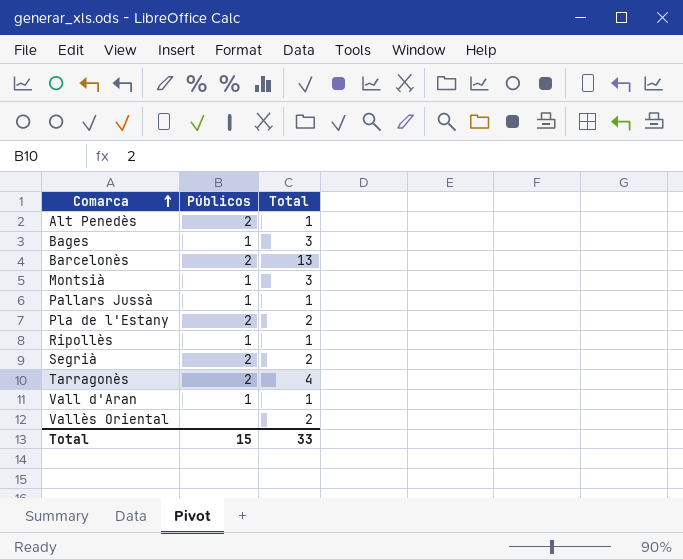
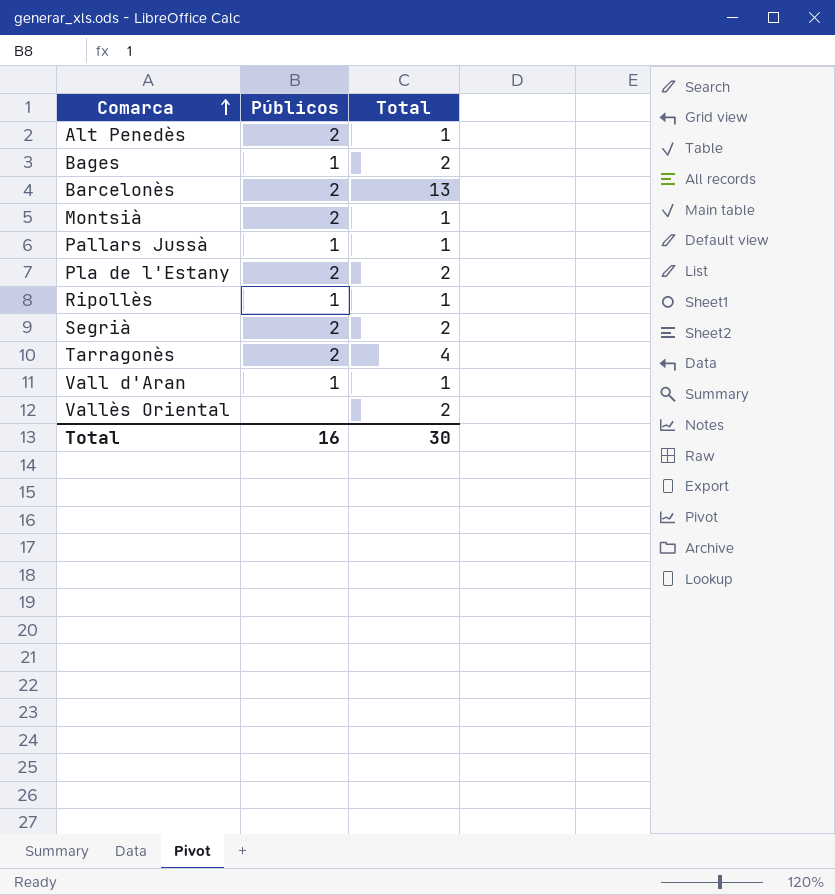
Bages | Total: 3 -> 2
Montsià | Públicos: 1 -> 2
Montsià | Total: 3 -> 1
Total | Públicos: 15 -> 16
Total | Total: 33 -> 30

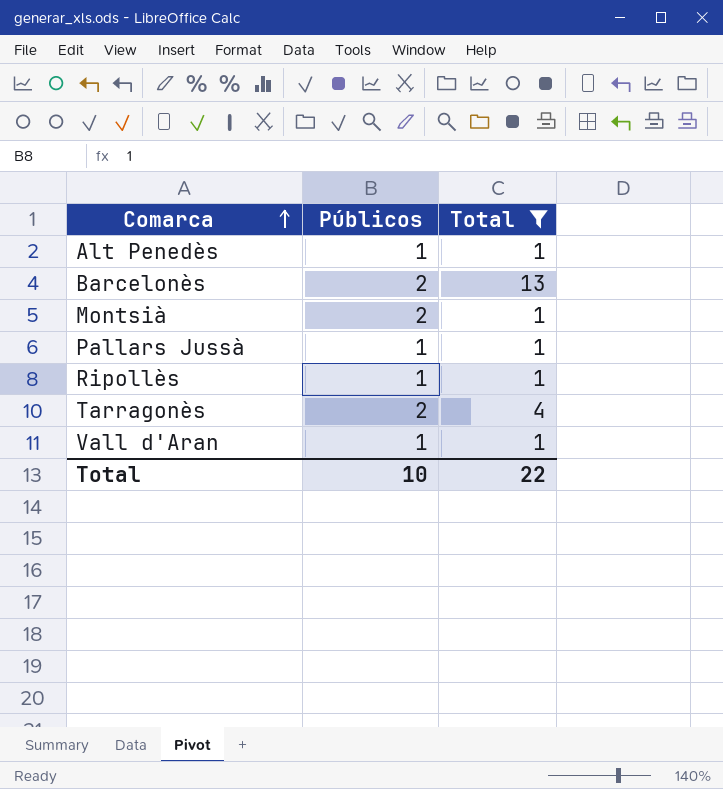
filter: none -> Total != 2
Alt Penedès | Públicos: 2 -> 1
Total | Públicos: 16 -> 10
Total | Total: 30 -> 22

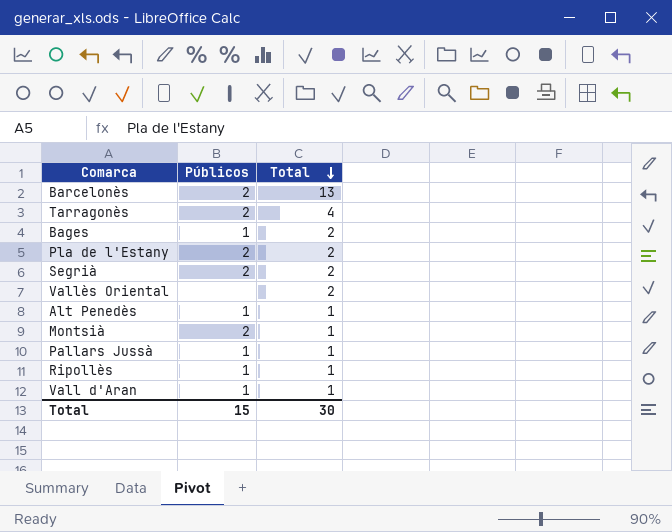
filter: Total != 2 -> none
row order: Comarca ascending -> Total descending
Total | Públicos: 10 -> 15
Total | Total: 22 -> 30

